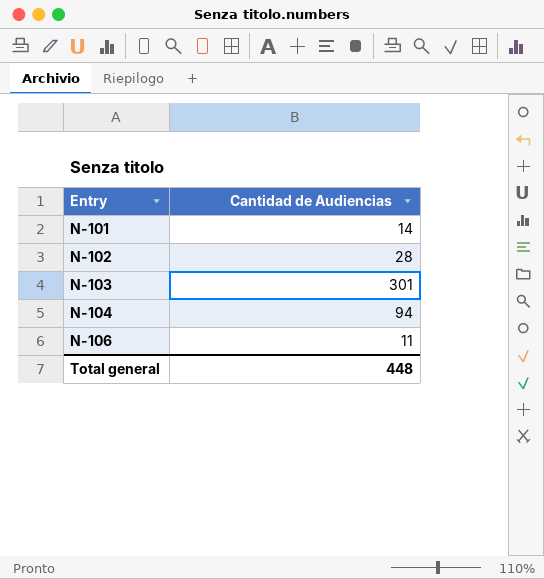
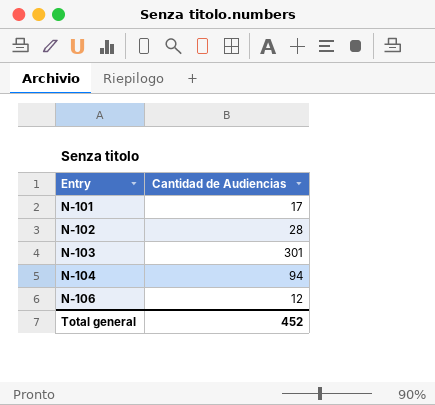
N-101 | Cantidad de Audiencias: 14 -> 17
N-106 | Cantidad de Audiencias: 11 -> 12
Total general | Cantidad de Audiencias: 448 -> 452

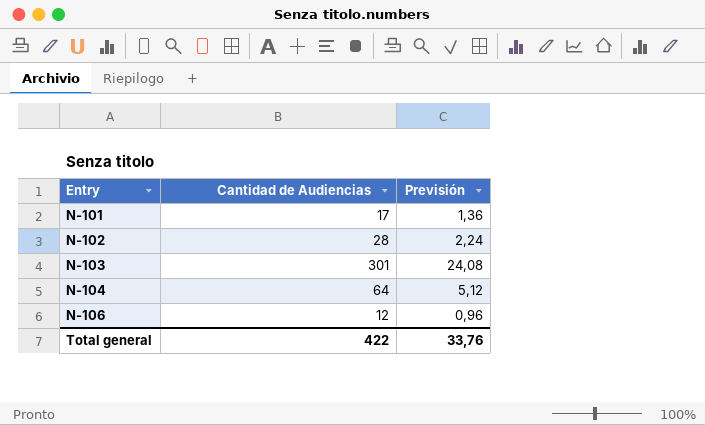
column Previsión | formula: none -> [Cantidad de Audiencias] * 0,08
N-104 | Cantidad de Audiencias: 94 -> 64
Total general | Cantidad de Audiencias: 452 -> 422

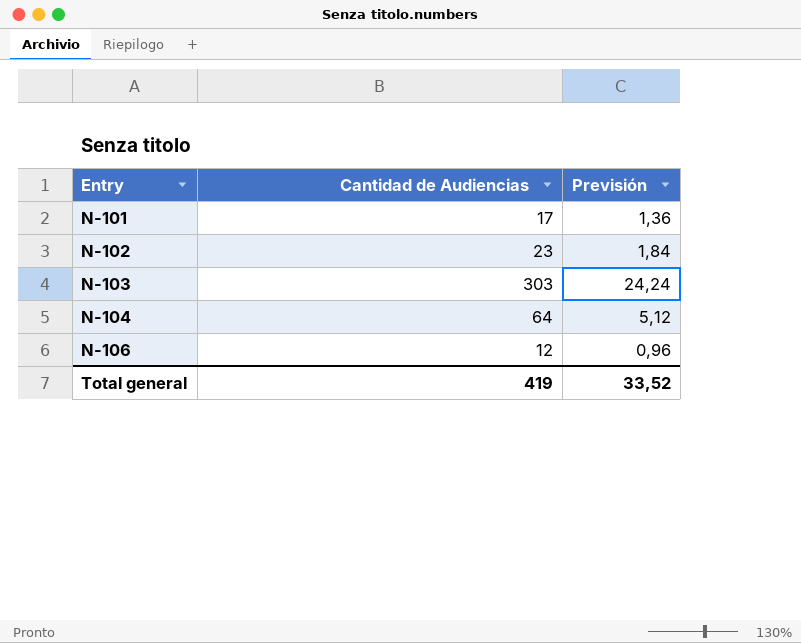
N-102 | Cantidad de Audiencias: 28 -> 23
N-102 | Previsión: 2,24 -> 1,84
N-103 | Cantidad de Audiencias: 301 -> 303
N-103 | Previsión: 24,08 -> 24,24
Total general | Cantidad de Audiencias: 422 -> 419
Total general | Previsión: 33,76 -> 33,52

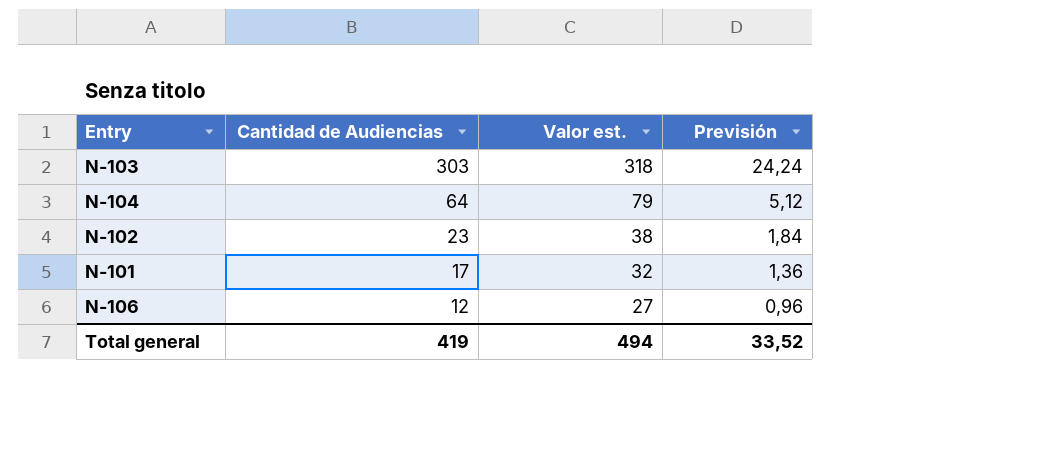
row order: Entry ascending -> Cantidad de Audiencias descending
column Valor est. | formula: none -> [Cantidad de Audiencias] + 15

